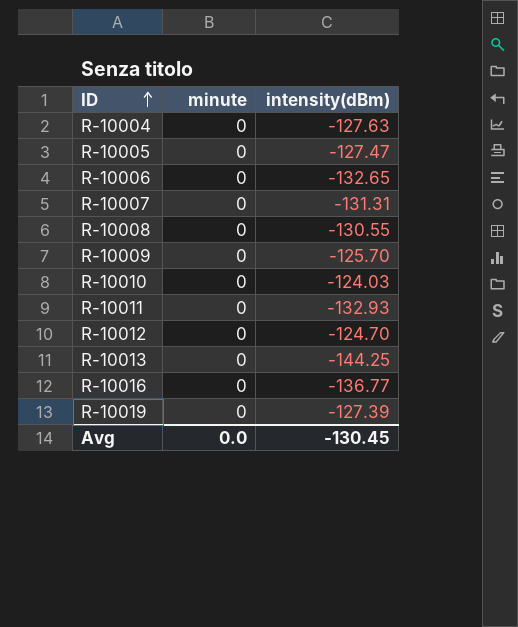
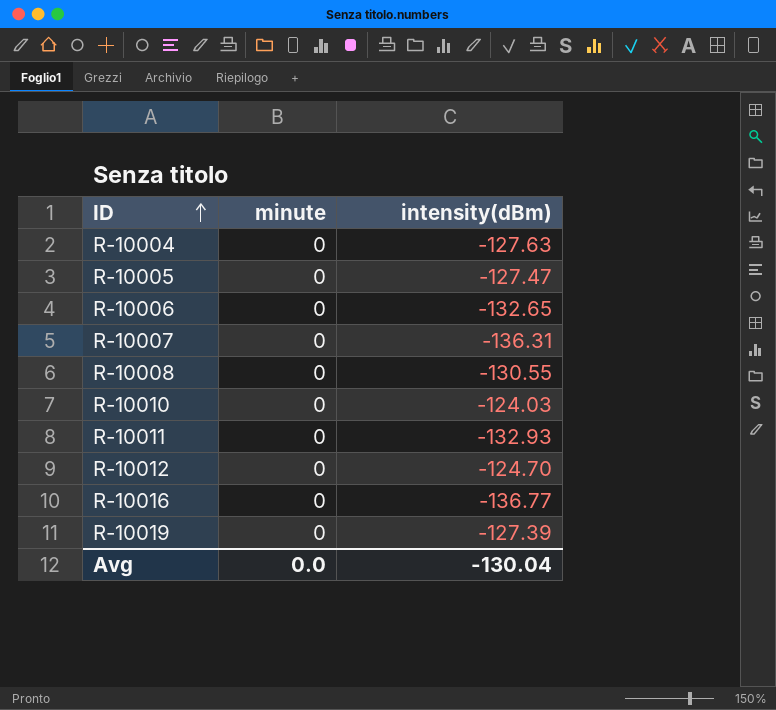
row R-10009: 0 | -125.70 -> none
row R-10013: 0 | -144.25 -> none
R-10007 | intensity(dBm): -131.31 -> -136.31
Avg | intensity(dBm): -130.45 -> -130.04

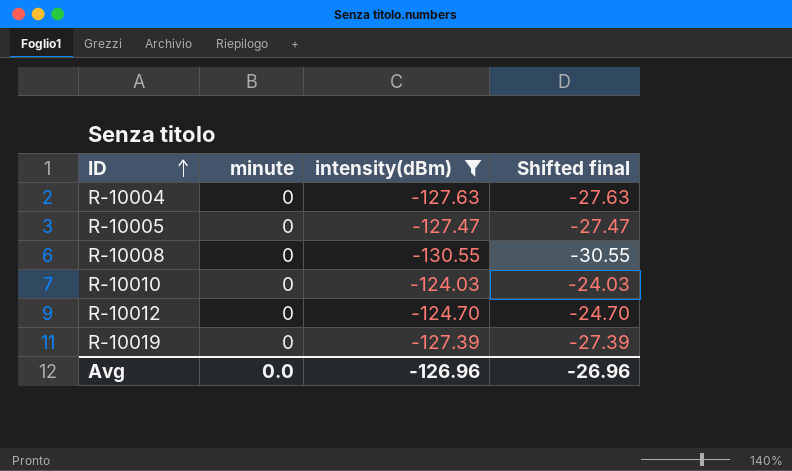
filter: none -> intensity(dBm) >= -130.55
column Shifted final | formula: none -> [intensity(dBm)] + 100
Avg | intensity(dBm): -130.04 -> -126.96

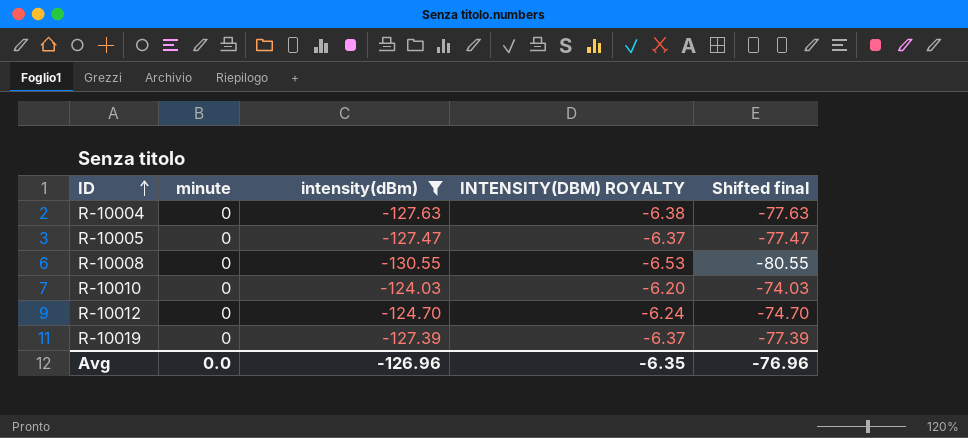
column INTENSITY(DBM) ROYALTY | formula: none -> [intensity(dBm)] * 0.05
column Shifted final | formula: [intensity(dBm)] + 100 -> [intensity(dBm)] + 50
Avg | Shifted final: -26.96 -> -76.96

